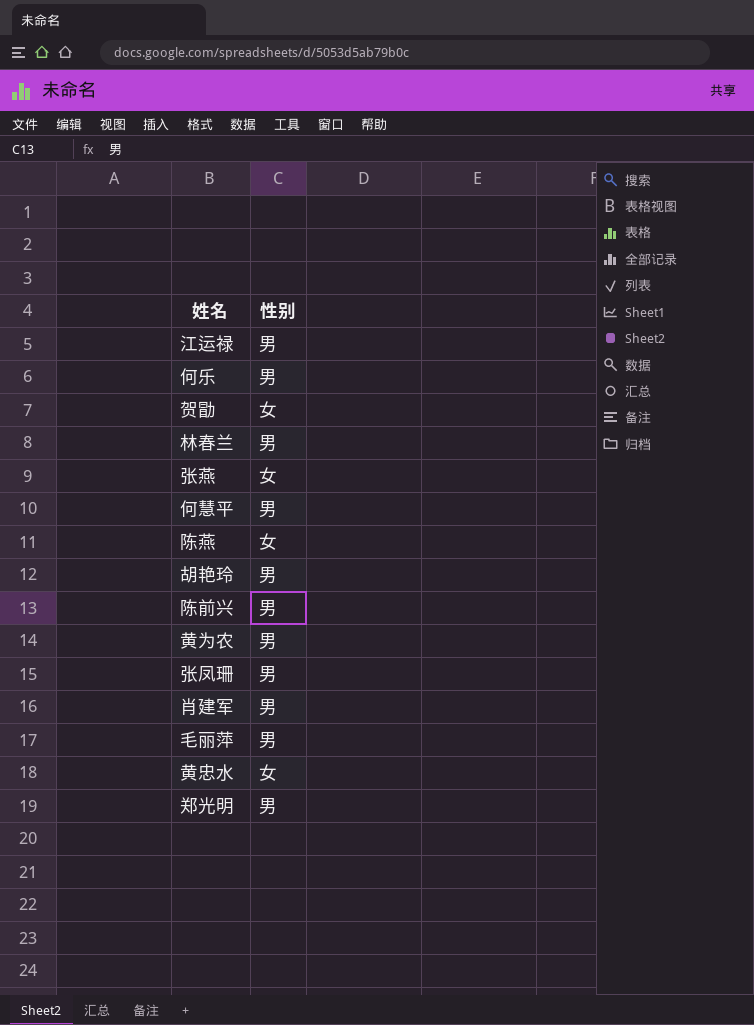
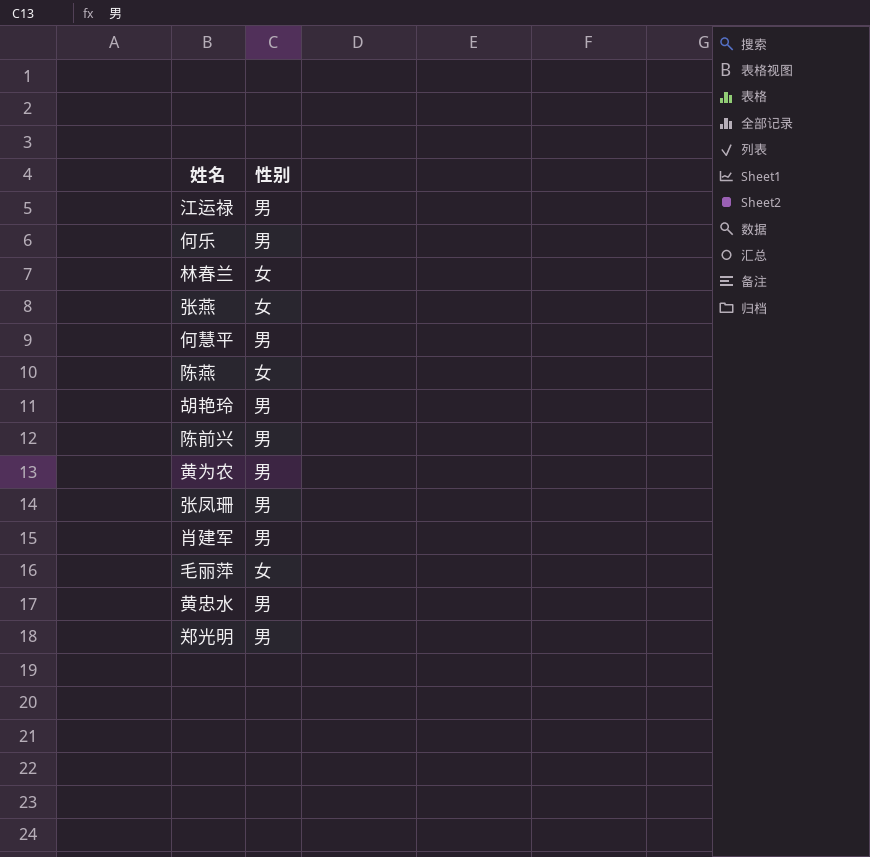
row 贺勖: 女 -> none
林春兰 | 性别: 男 -> 女
毛丽萍 | 性别: 男 -> 女
黄忠水 | 性别: 女 -> 男

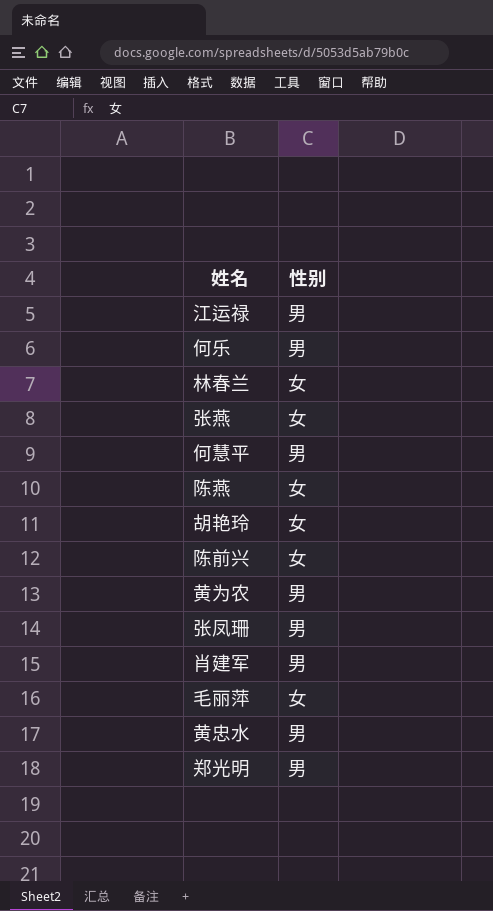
胡艳玲 | 性别: 男 -> 女
陈前兴 | 性别: 男 -> 女

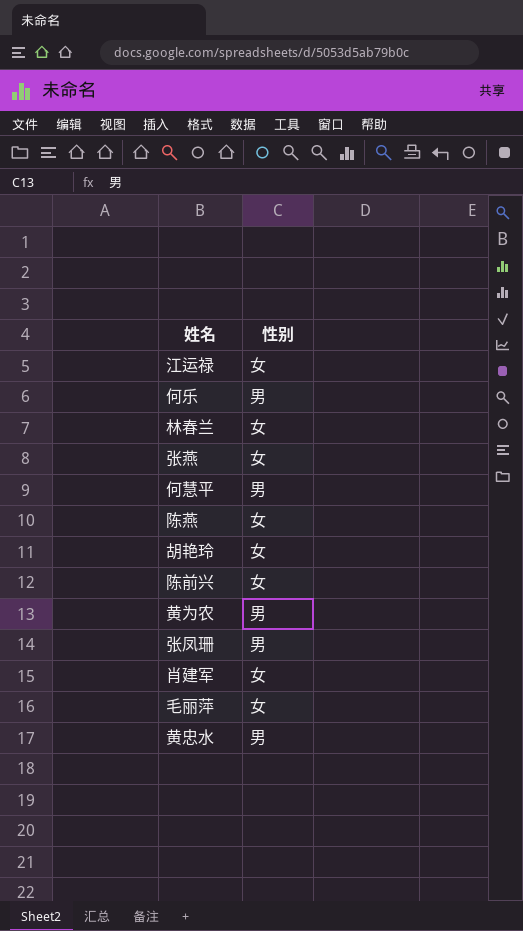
row 郑光明: 男 -> none
江运禄 | 性别: 男 -> 女
肖建军 | 性别: 男 -> 女

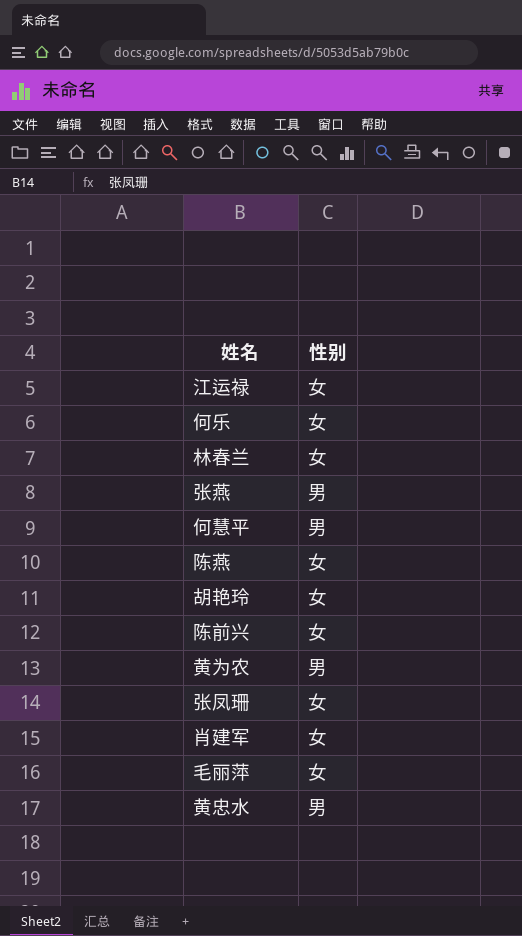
何乐 | 性别: 男 -> 女
张燕 | 性别: 女 -> 男
张凤珊 | 性别: 男 -> 女

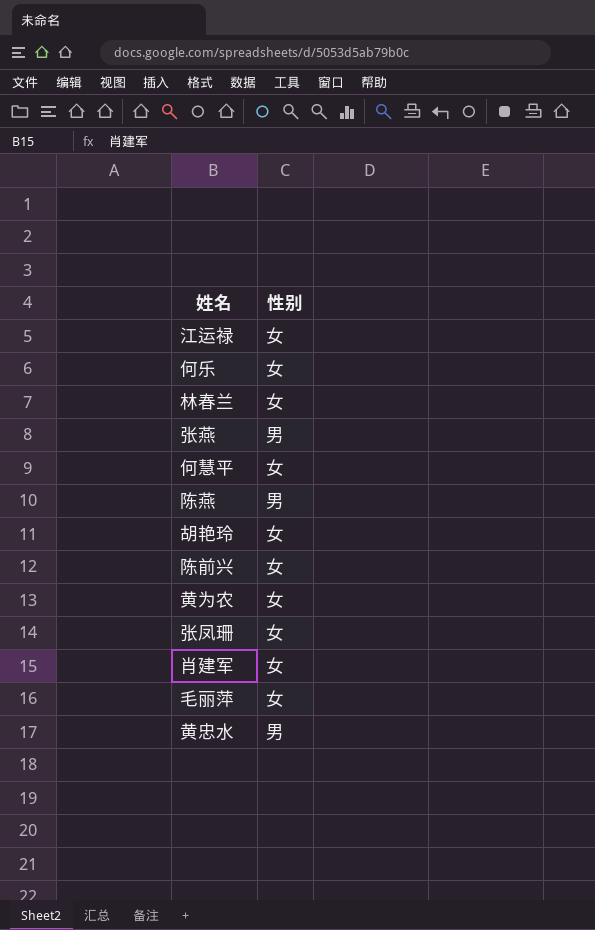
何慧平 | 性别: 男 -> 女
陈燕 | 性别: 女 -> 男
黄为农 | 性别: 男 -> 女

